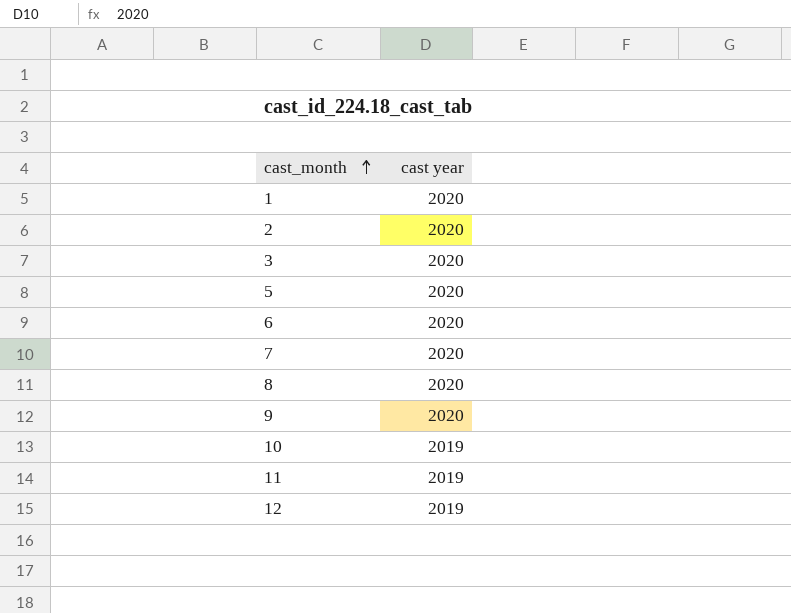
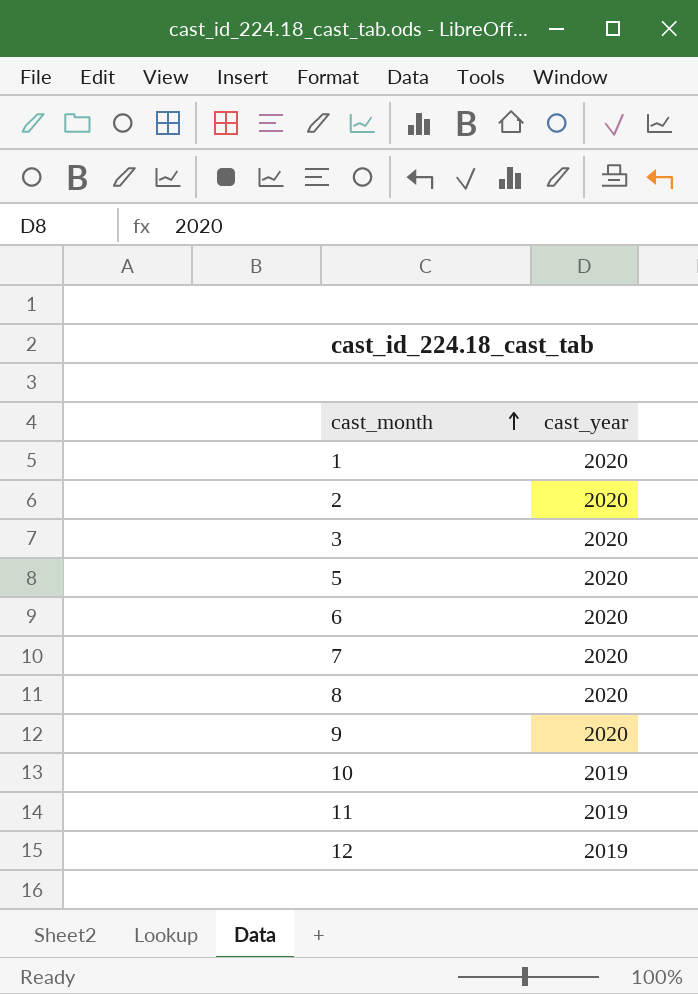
column name: cast year -> cast_year

